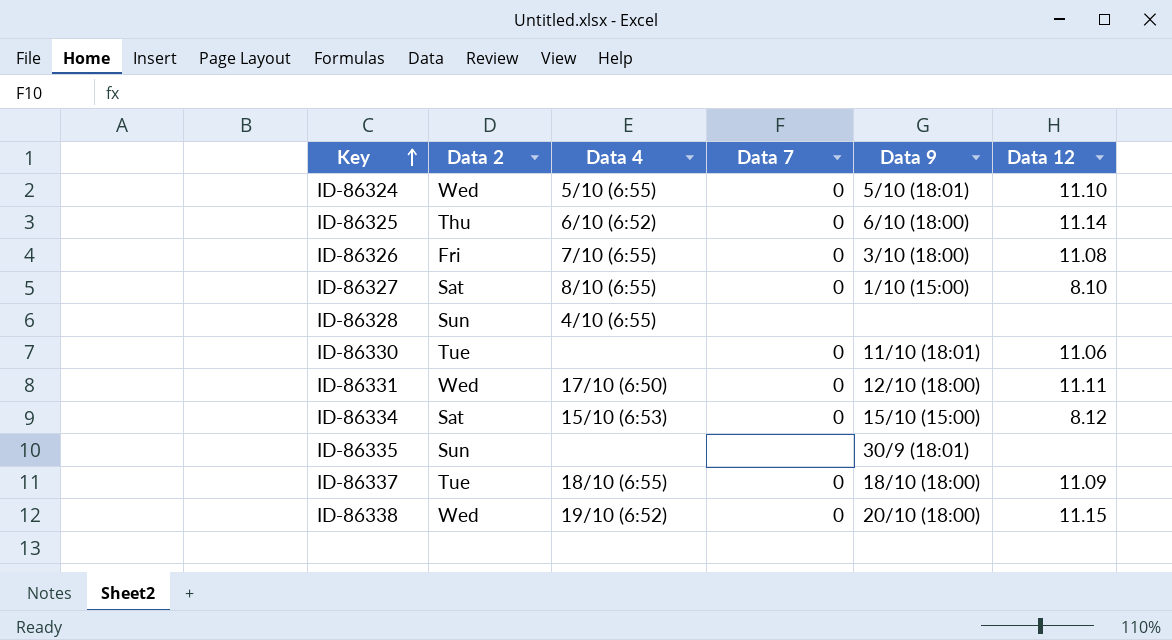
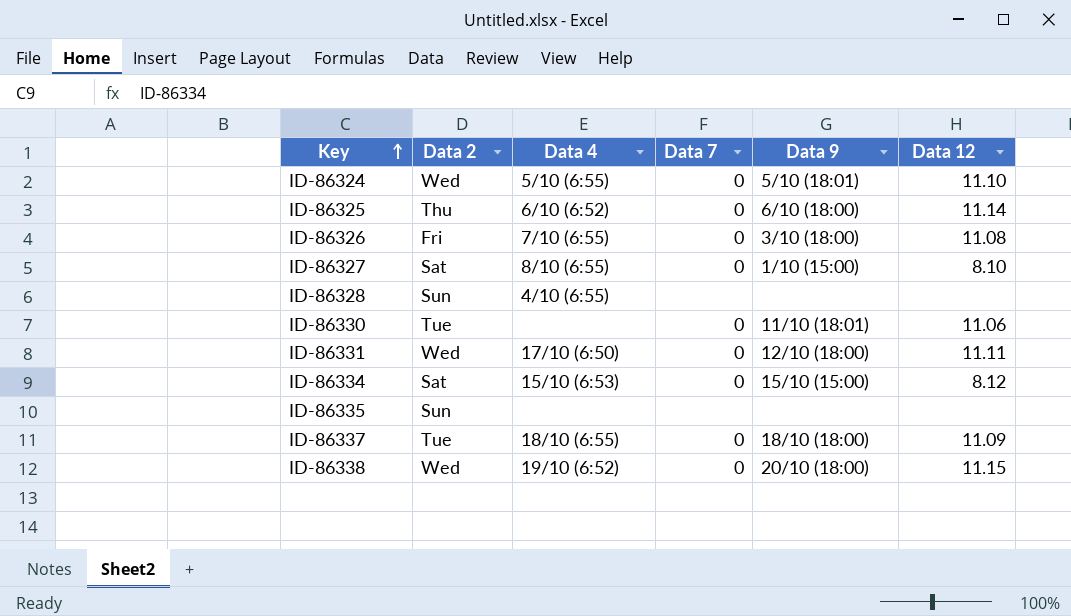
ID-86335 | Data 9: 30/9 (18:01) -> none

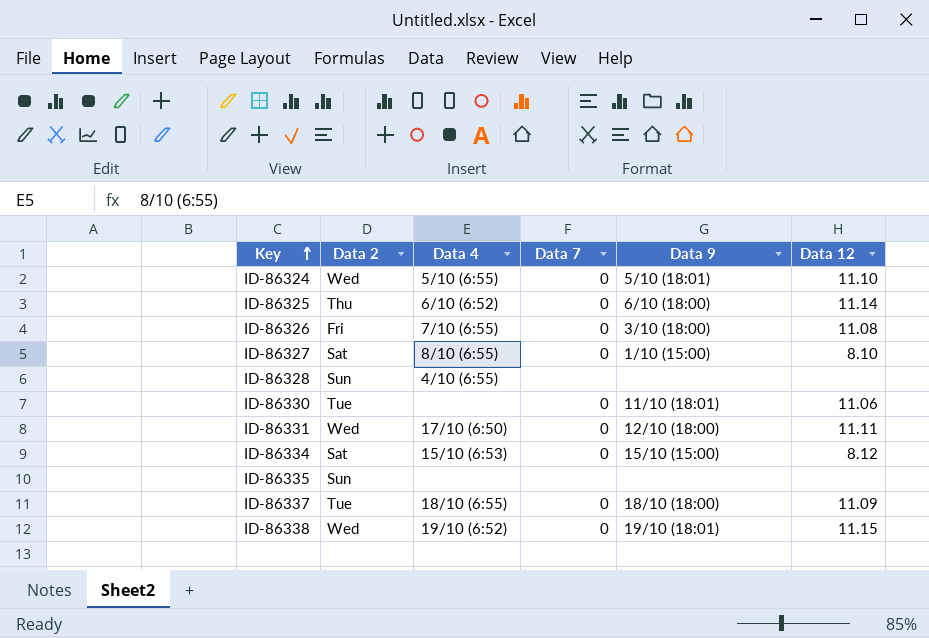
ID-86338 | Data 9: 20/10 (18:00) -> 19/10 (18:01)

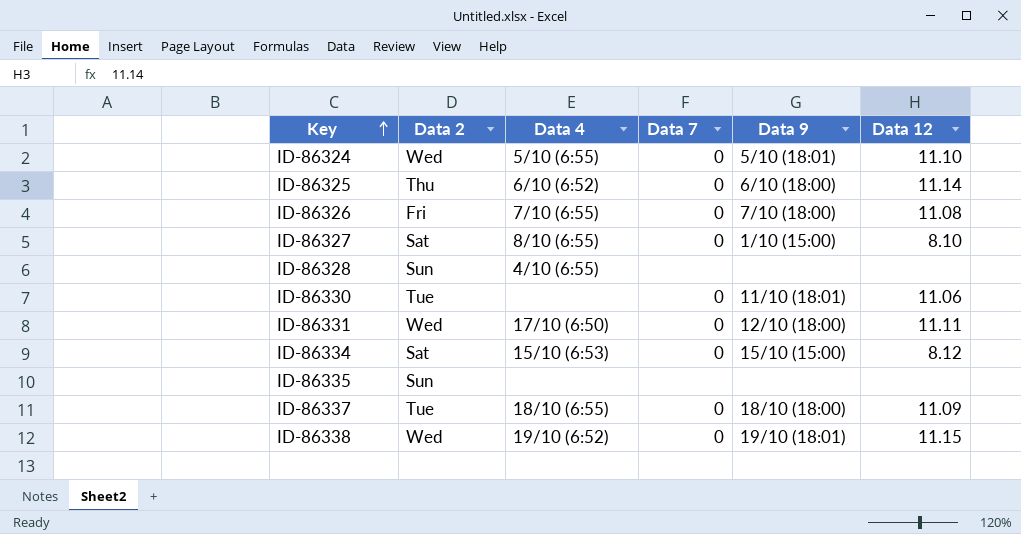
ID-86326 | Data 9: 3/10 (18:00) -> 7/10 (18:00)

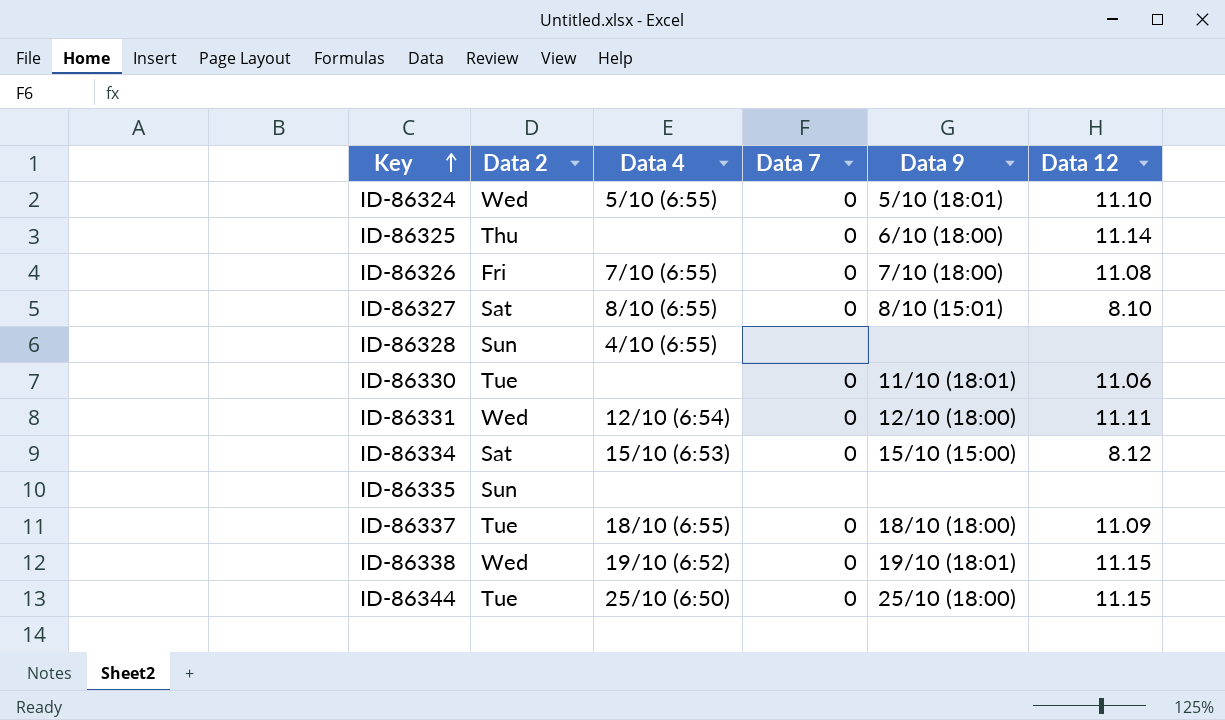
ID-86325 | Data 4: 6/10 (6:52) -> none
ID-86327 | Data 9: 1/10 (15:00) -> 8/10 (15:01)
ID-86331 | Data 4: 17/10 (6:50) -> 12/10 (6:54)
row ID-86344: none -> Tue | 25/10 (6:50) | 0 | 25/10 (18:00) | 11.15

